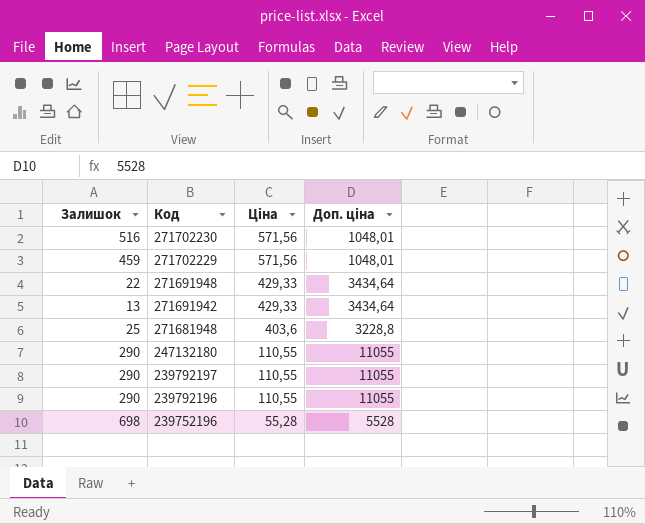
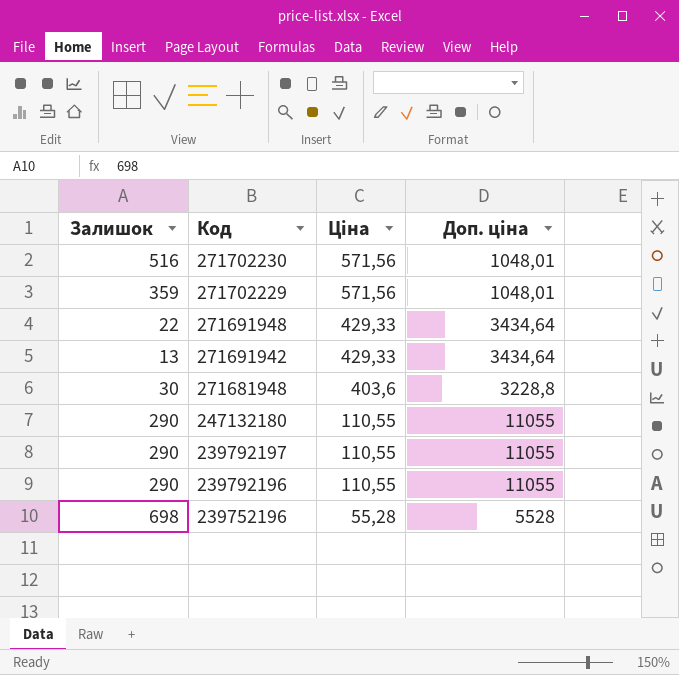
271702229 | Залишок: 459 -> 359
271681948 | Залишок: 25 -> 30

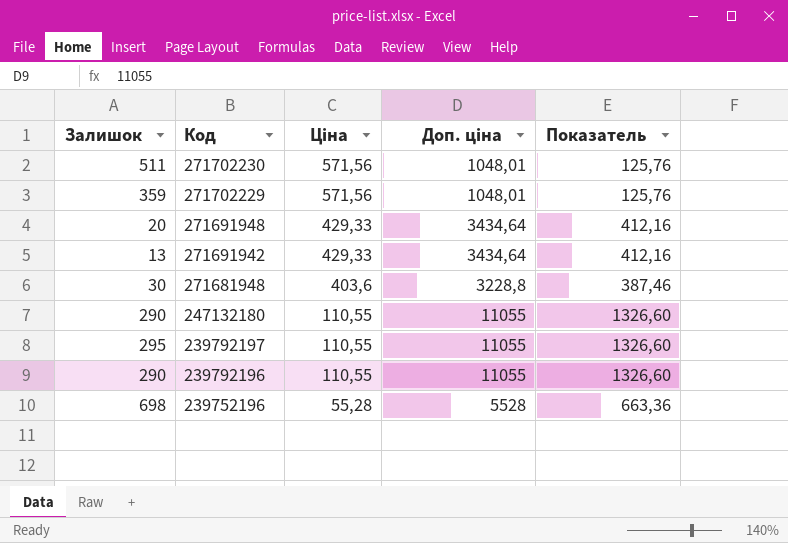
column Показатель | formula: none -> [Доп. ціна] * 0,12
271702230 | Залишок: 516 -> 511
271691948 | Залишок: 22 -> 20
239792197 | Залишок: 290 -> 295

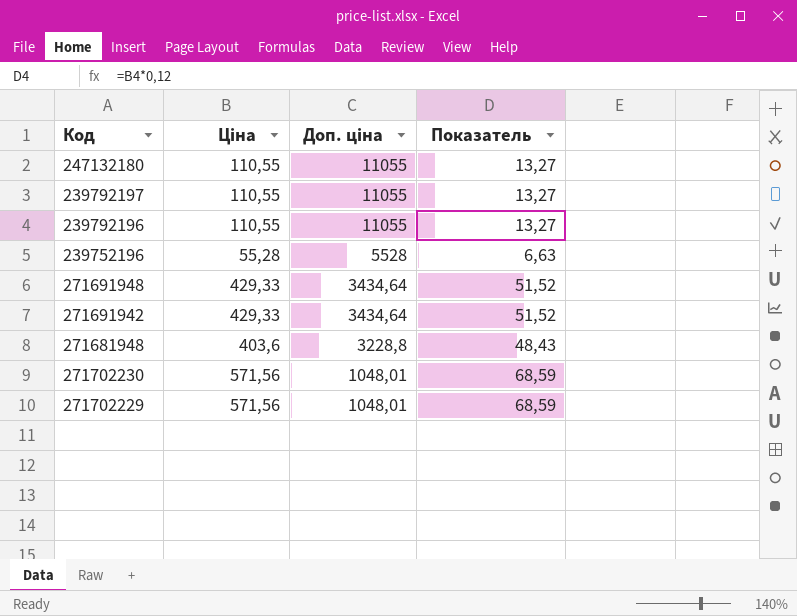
row order: Код descending -> Доп. ціна descending
column Залишок | position: 1 -> none
column Показатель | formula: [Доп. ціна] * 0,12 -> [Ціна] * 0,12

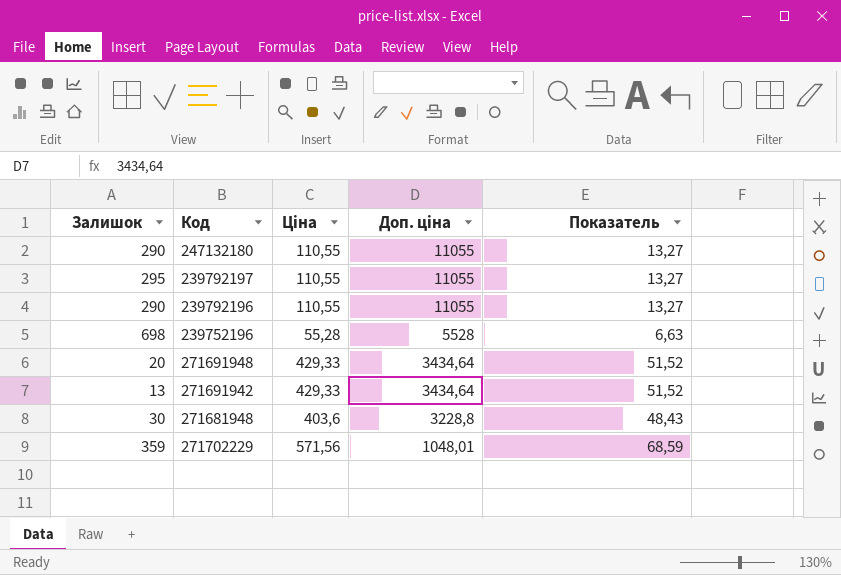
column Залишок | position: none -> 1
row 271702230: 571,56 | 1048,01 | 68,59 -> none

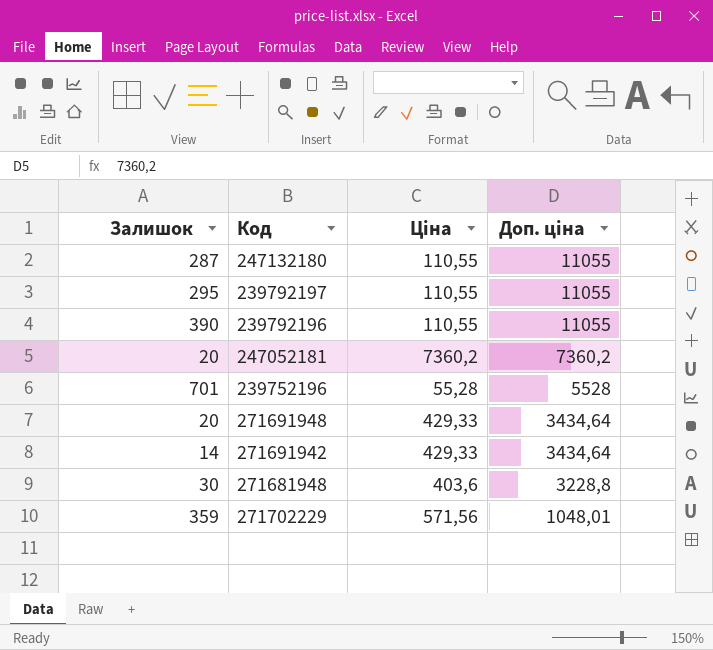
column Показатель | formula: [Ціна] * 0,12 -> none
247132180 | Залишок: 290 -> 287
239792196 | Залишок: 290 -> 390
row 247052181: none -> 20 | 7360,2 | 7360,2
239752196 | Залишок: 698 -> 701
271691942 | Залишок: 13 -> 14

